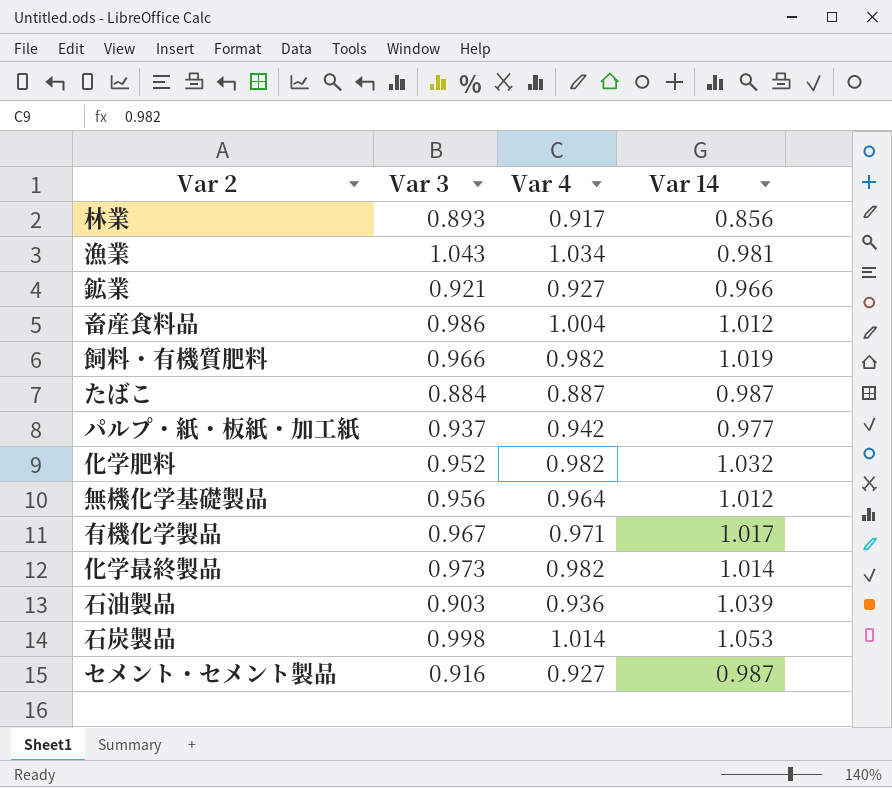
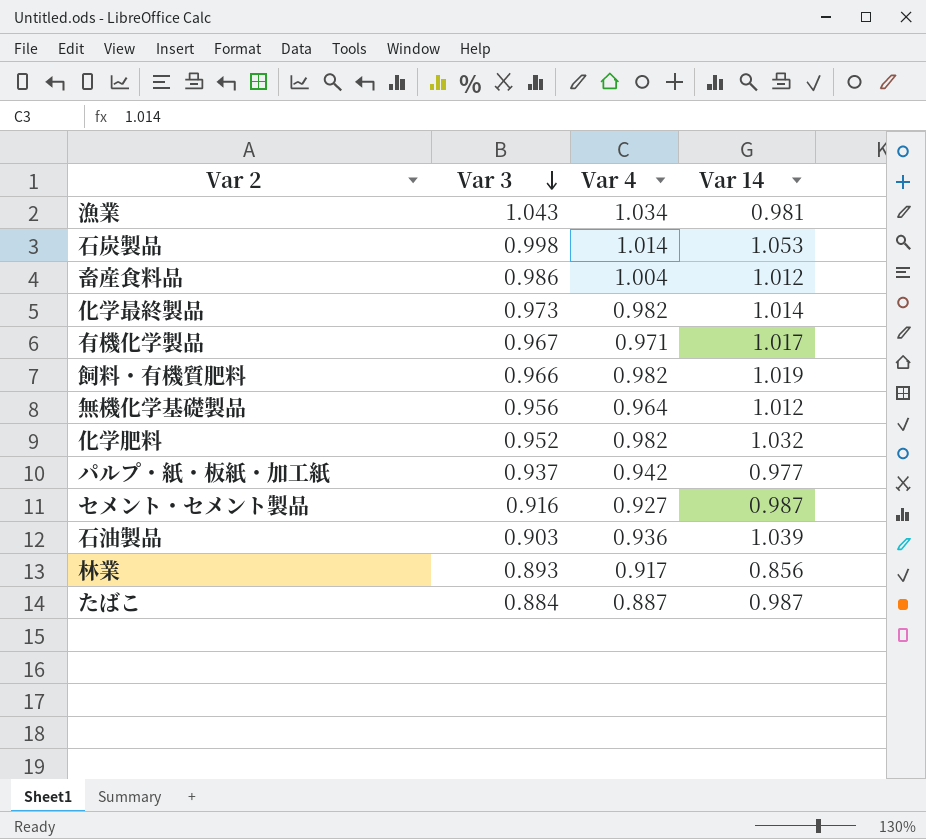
row order: none -> Var 3 descending
row 鉱業: 0.921 | 0.927 | 0.966 -> none

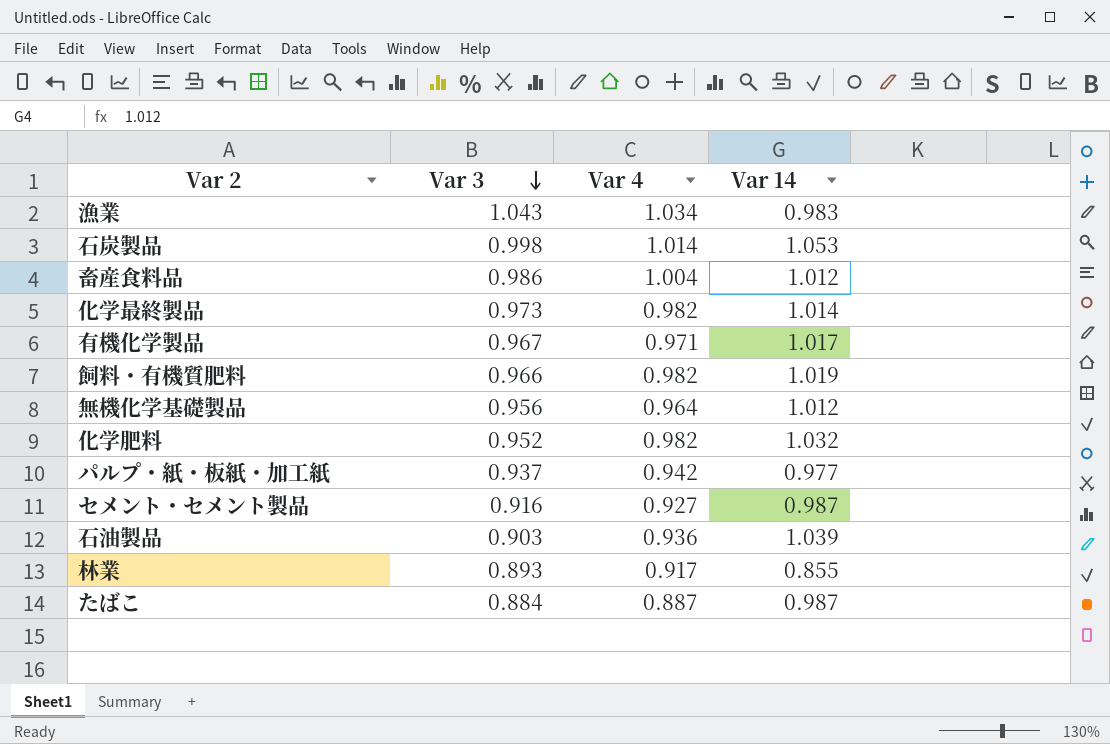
漁業 | Var 14: 0.981 -> 0.983
林業 | Var 14: 0.856 -> 0.855

